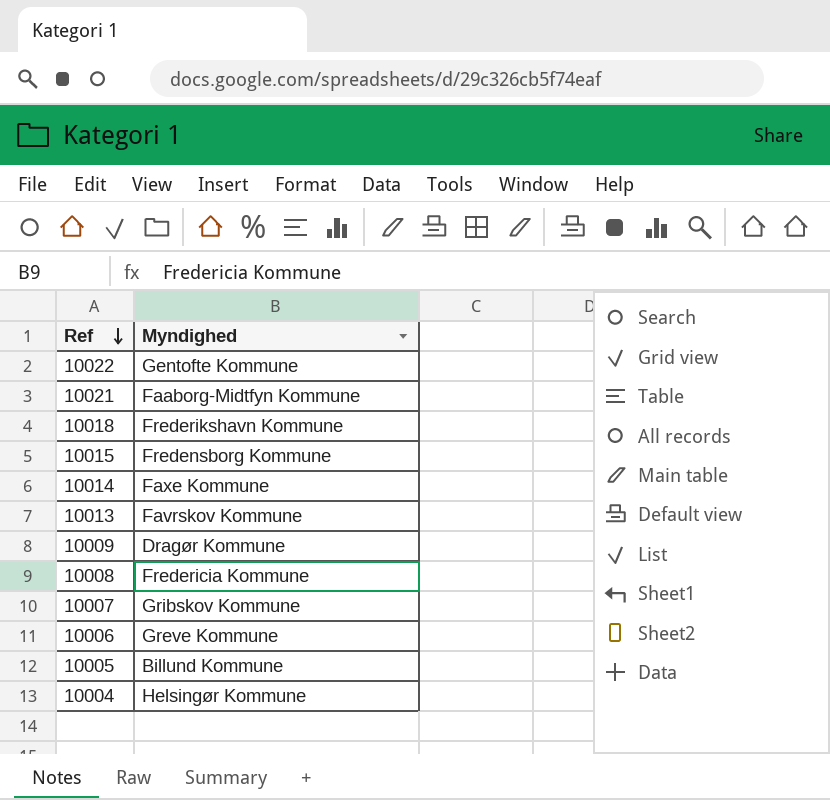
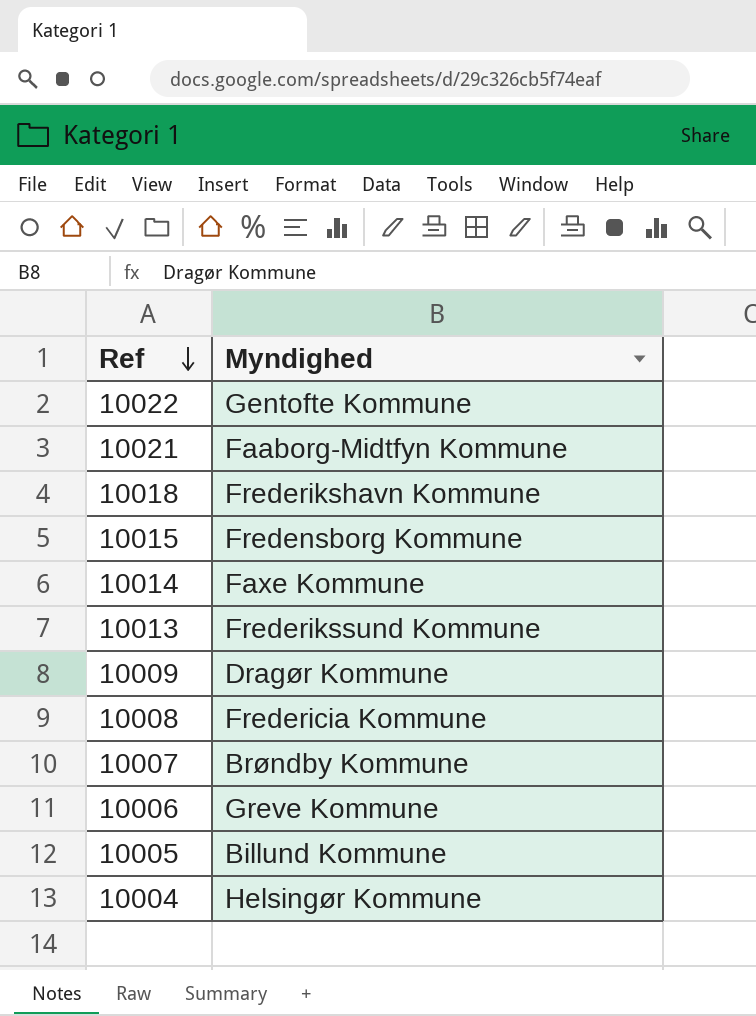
10013 | Myndighed: Favrskov Kommune -> Frederikssund Kommune
10007 | Myndighed: Gribskov Kommune -> Brøndby Kommune

